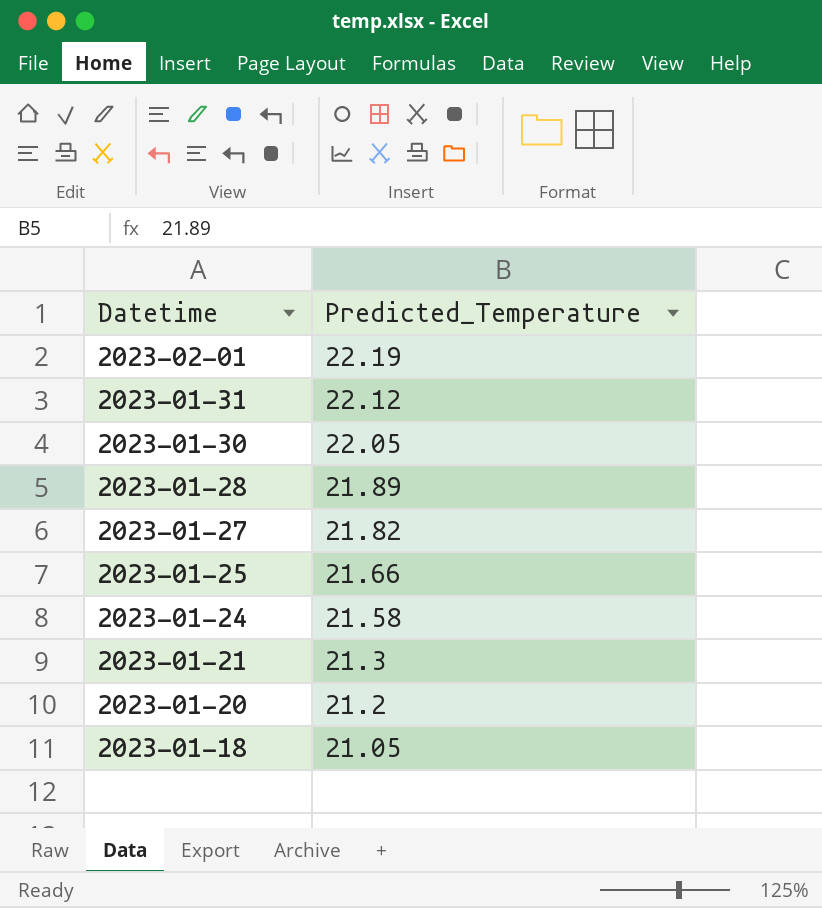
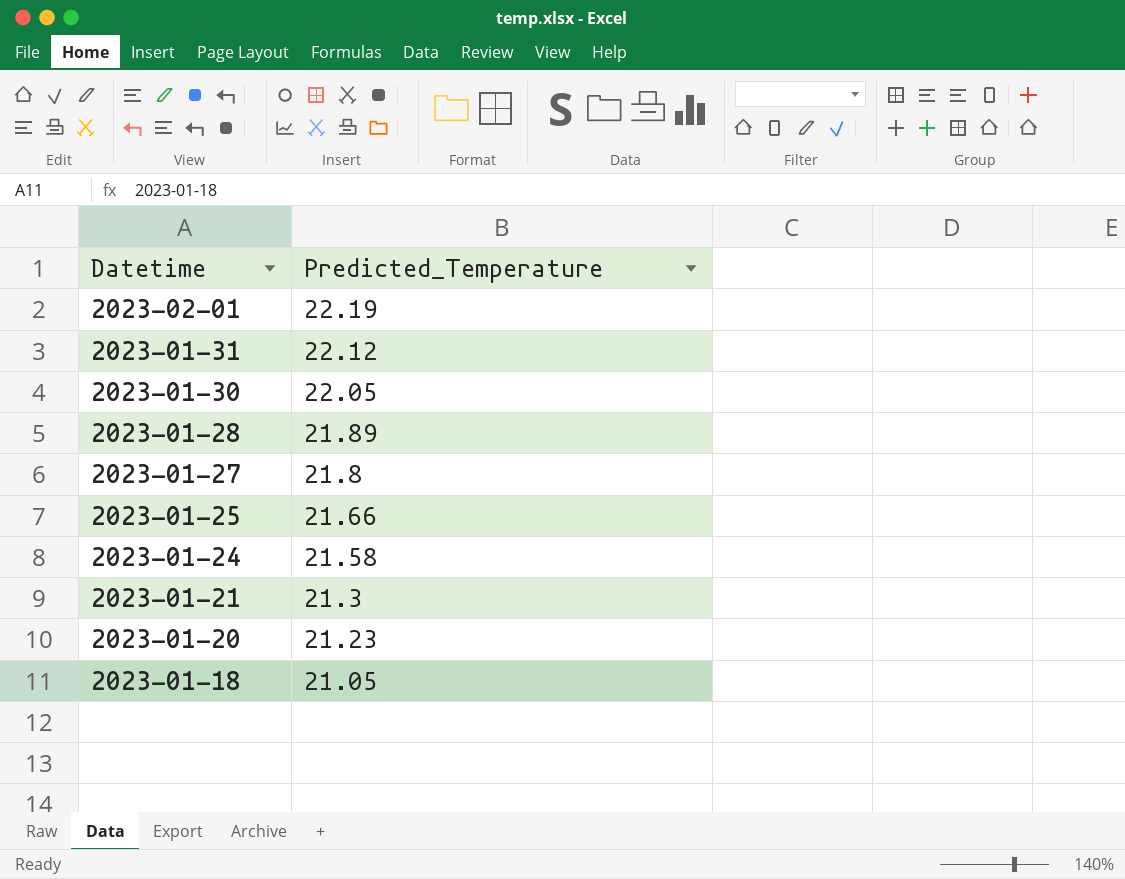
2023-01-27 | Predicted_Temperature: 21.82 -> 21.8
2023-01-20 | Predicted_Temperature: 21.2 -> 21.23

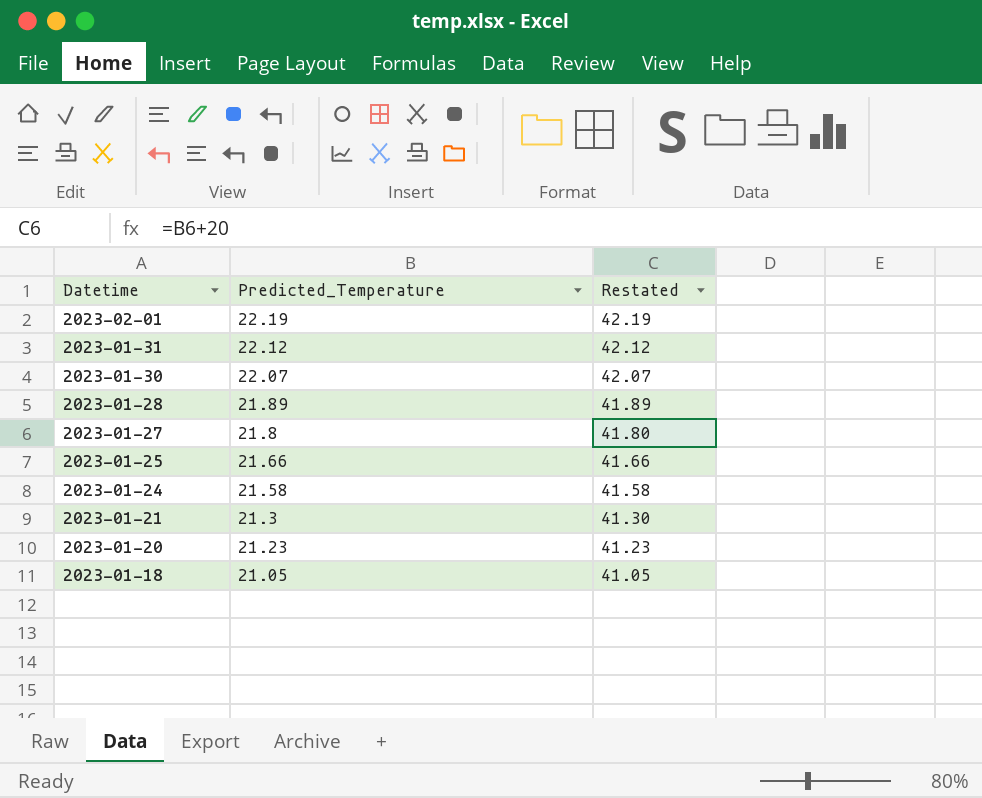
column Restated | formula: none -> [Predicted_Temperature] + 20
2023-01-30 | Predicted_Temperature: 22.05 -> 22.07

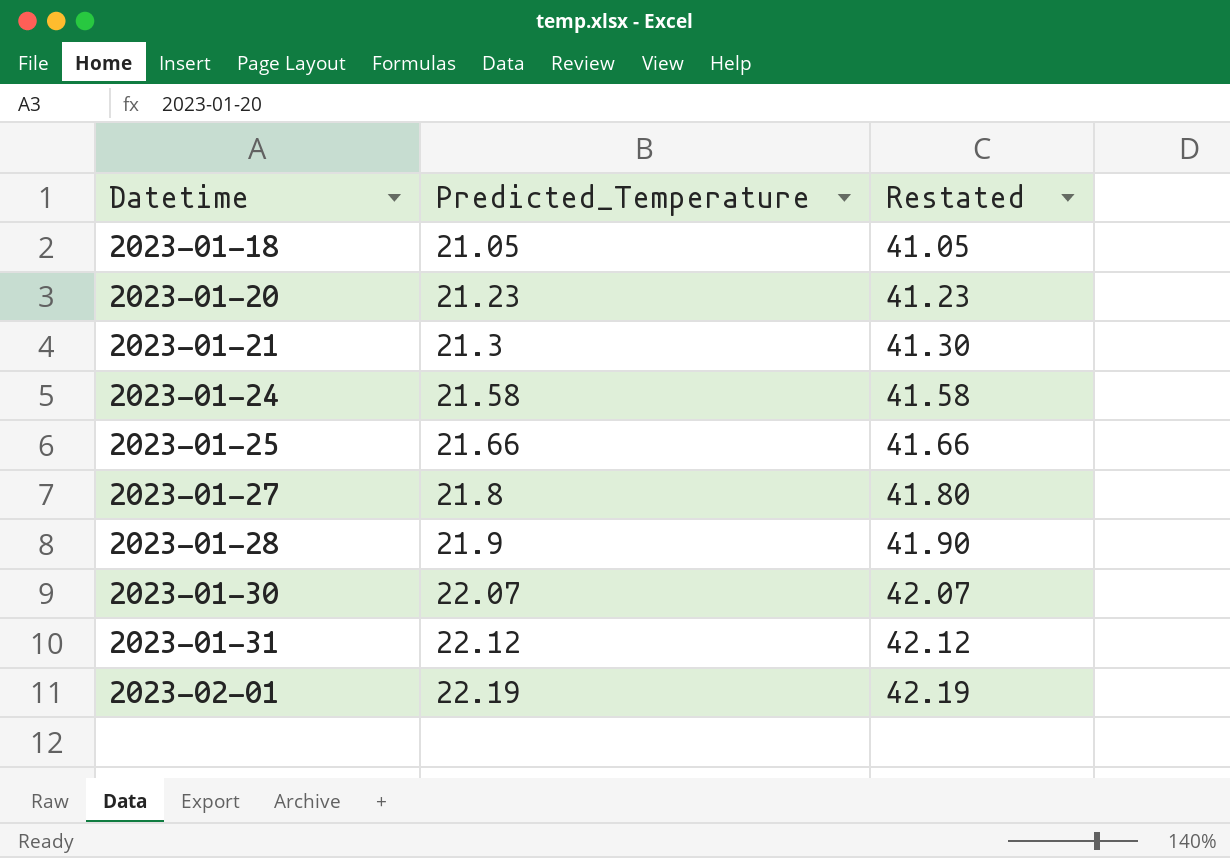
row order: Datetime descending -> Datetime ascending
2023-01-28 | Predicted_Temperature: 21.89 -> 21.9
2023-01-28 | Restated: 41.89 -> 41.90

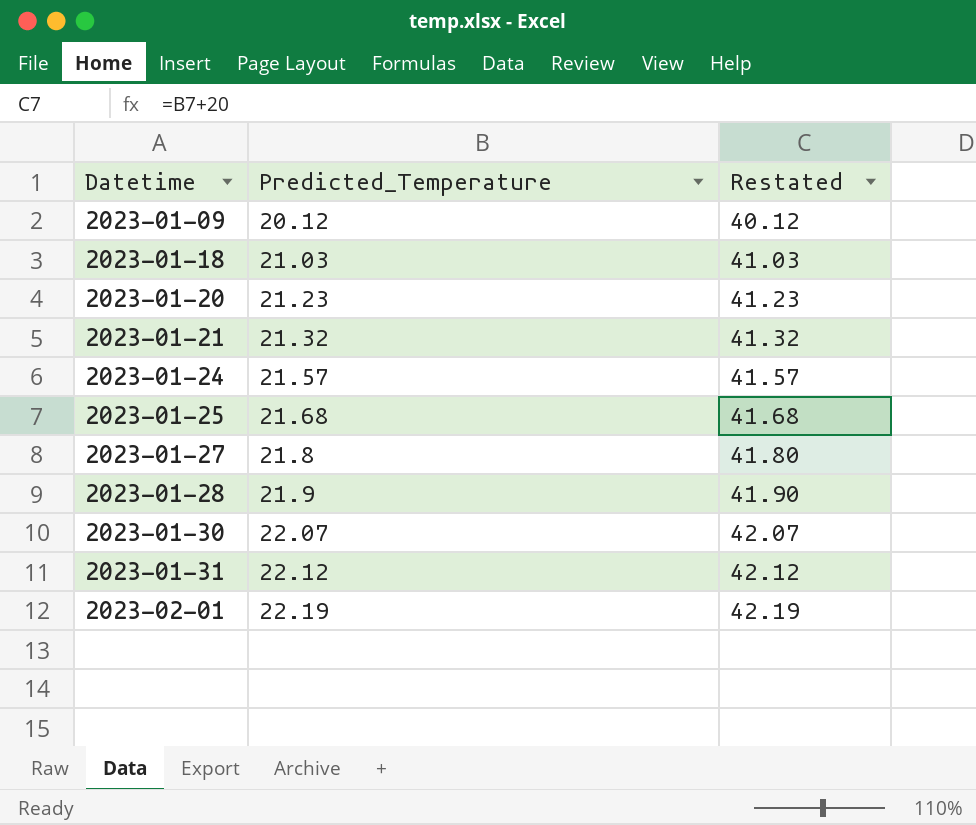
row 2023-01-09: none -> 20.12 | 40.12
2023-01-18 | Predicted_Temperature: 21.05 -> 21.03
2023-01-18 | Restated: 41.05 -> 41.03
2023-01-21 | Predicted_Temperature: 21.3 -> 21.32
2023-01-21 | Restated: 41.30 -> 41.32
2023-01-24 | Predicted_Temperature: 21.58 -> 21.57
2023-01-24 | Restated: 41.58 -> 41.57
2023-01-25 | Predicted_Temperature: 21.66 -> 21.68
2023-01-25 | Restated: 41.66 -> 41.68

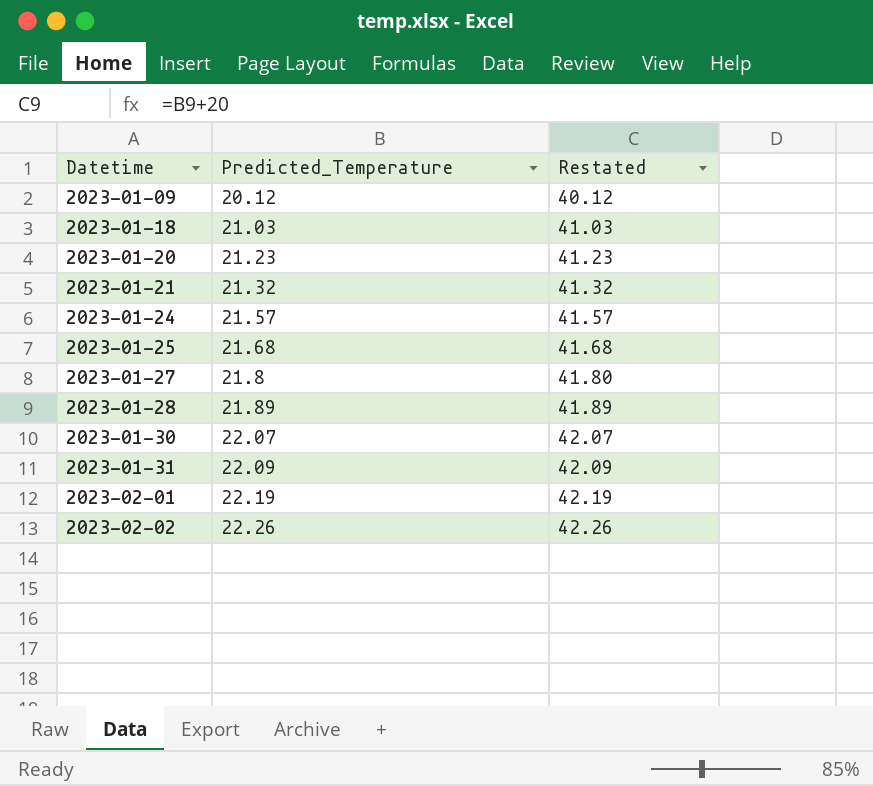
2023-01-28 | Predicted_Temperature: 21.9 -> 21.89
2023-01-28 | Restated: 41.90 -> 41.89
2023-01-31 | Predicted_Temperature: 22.12 -> 22.09
2023-01-31 | Restated: 42.12 -> 42.09
row 2023-02-02: none -> 22.26 | 42.26

